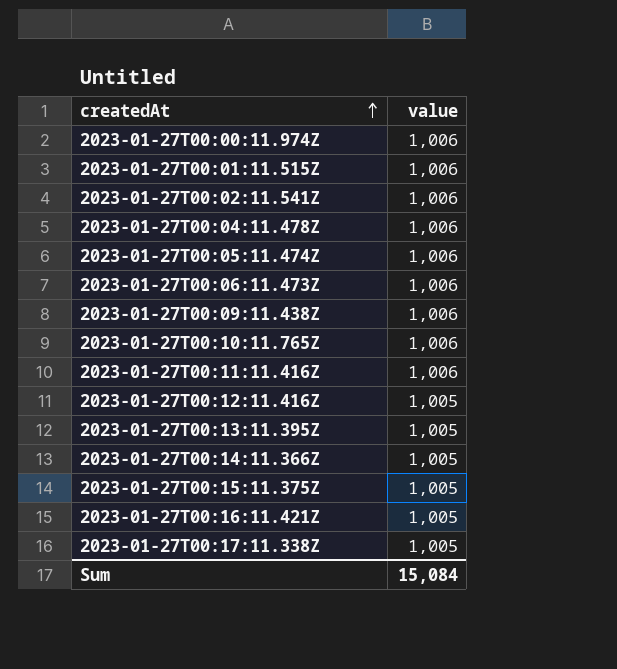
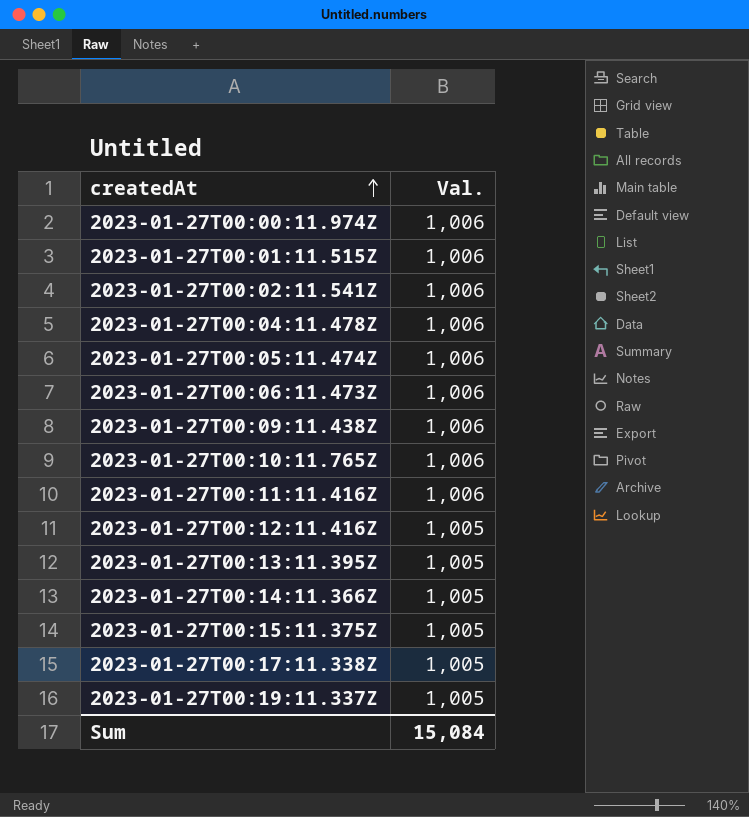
column name: value -> Val.
row 2023-01-27T00:16:11.421Z: 1,005 -> none
row 2023-01-27T00:19:11.337Z: none -> 1,005

